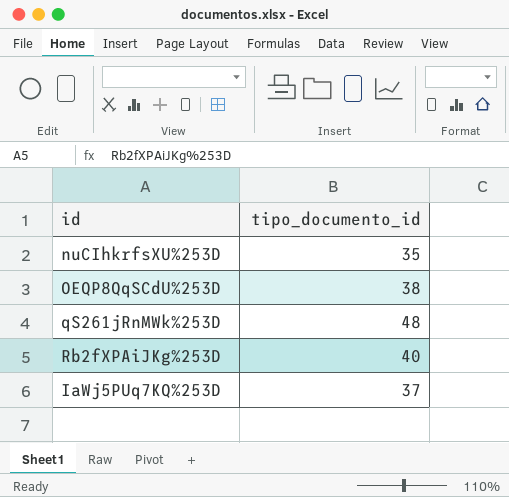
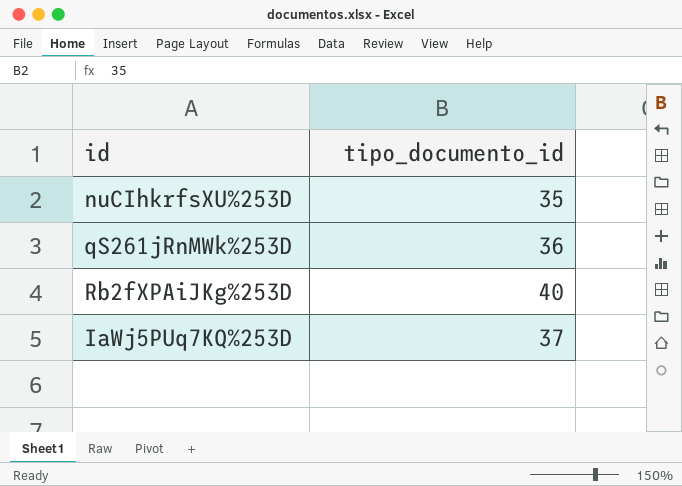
row OEQP8QqSCdU%253D: 38 -> none
qS261jRnMWk%253D | tipo_documento_id: 48 -> 36

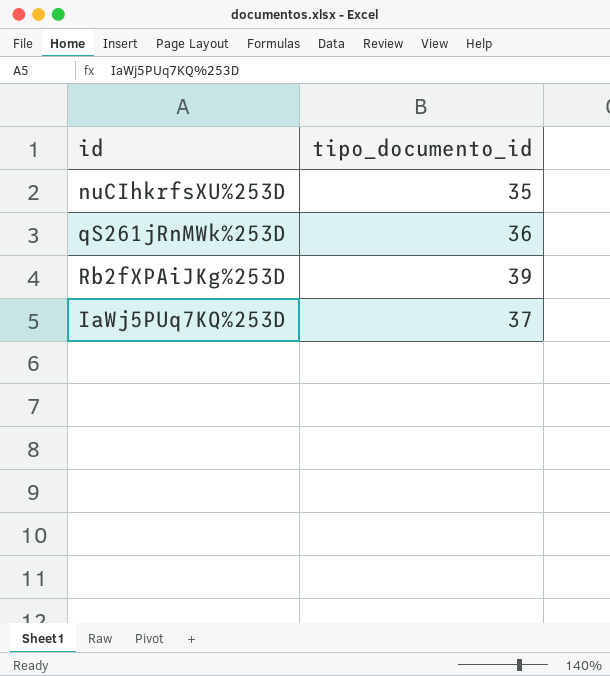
Rb2fXPAiJKg%253D | tipo_documento_id: 40 -> 39

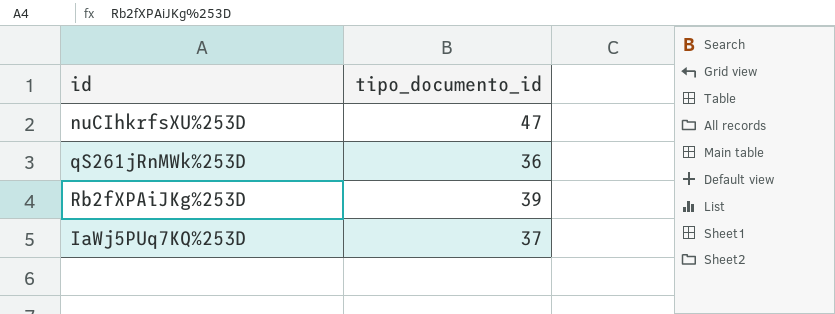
nuCIhkrfsXU%253D | tipo_documento_id: 35 -> 47

